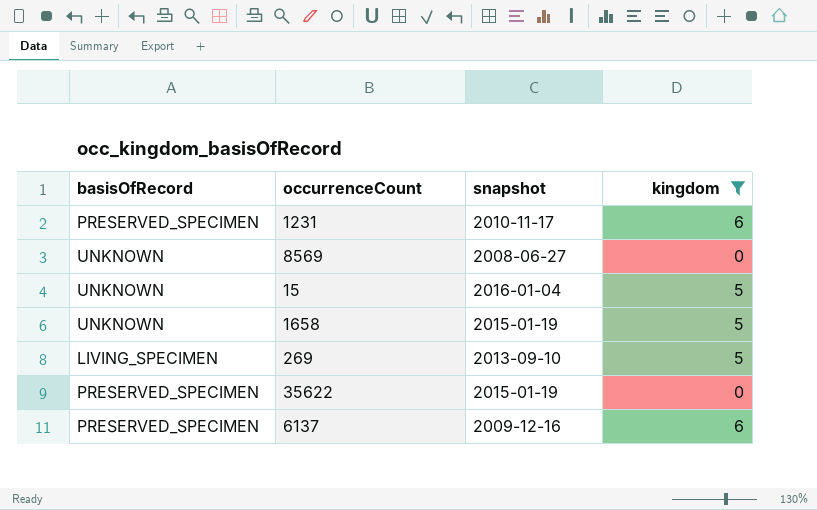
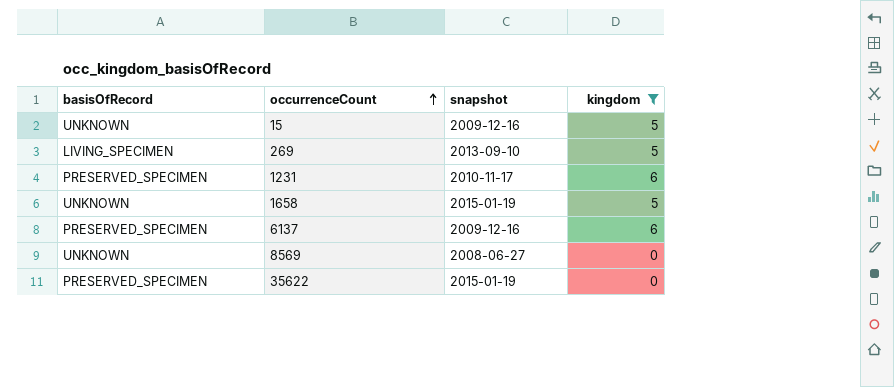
row order: none -> occurrenceCount ascending
15 | snapshot: 2016-01-04 -> 2009-12-16

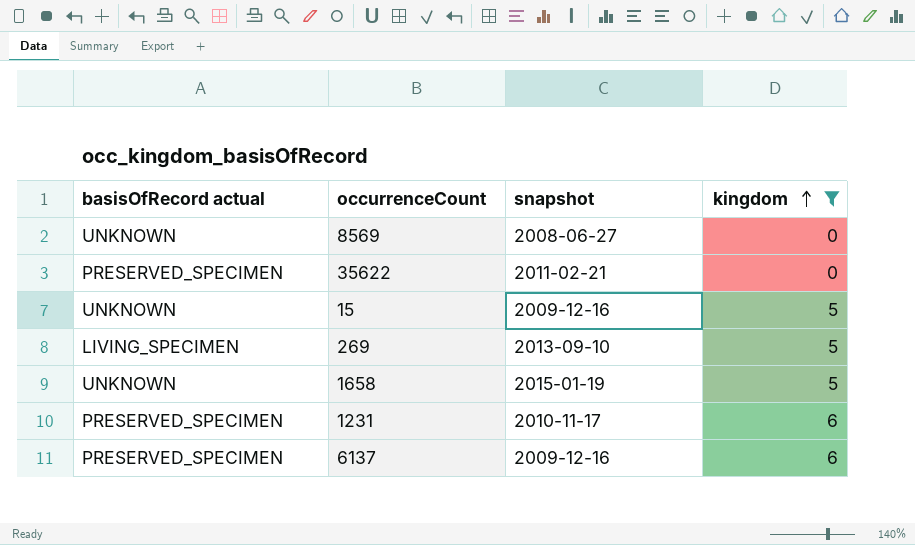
row order: occurrenceCount ascending -> kingdom ascending
column name: basisOfRecord -> basisOfRecord actual
35622 | snapshot: 2015-01-19 -> 2011-02-21

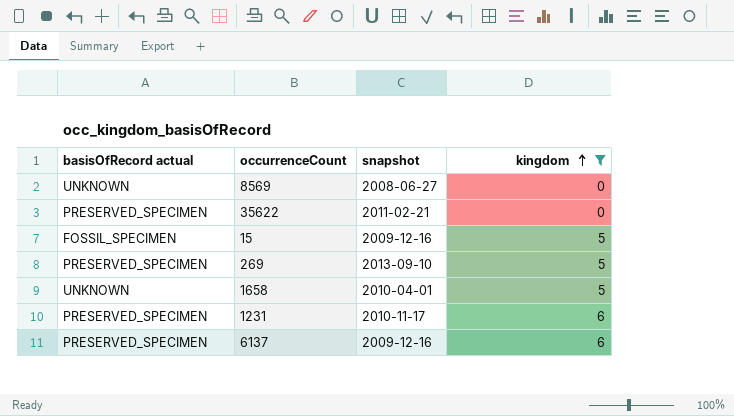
15 | basisOfRecord actual: UNKNOWN -> FOSSIL_SPECIMEN
269 | basisOfRecord actual: LIVING_SPECIMEN -> PRESERVED_SPECIMEN
1658 | snapshot: 2015-01-19 -> 2010-04-01

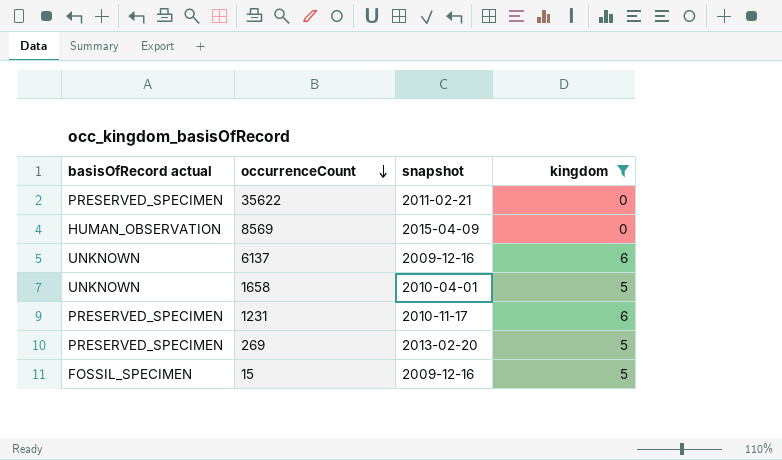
row order: kingdom ascending -> occurrenceCount descending
8569 | basisOfRecord actual: UNKNOWN -> HUMAN_OBSERVATION
8569 | snapshot: 2008-06-27 -> 2015-04-09
6137 | basisOfRecord actual: PRESERVED_SPECIMEN -> UNKNOWN
269 | snapshot: 2013-09-10 -> 2013-02-20

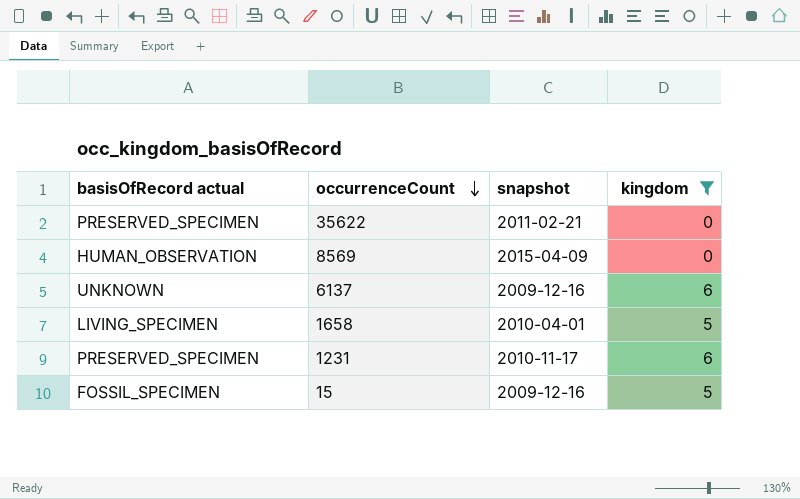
row 269: PRESERVED_SPECIMEN | 2013-02-20 | 5 -> none
1658 | basisOfRecord actual: UNKNOWN -> LIVING_SPECIMEN

